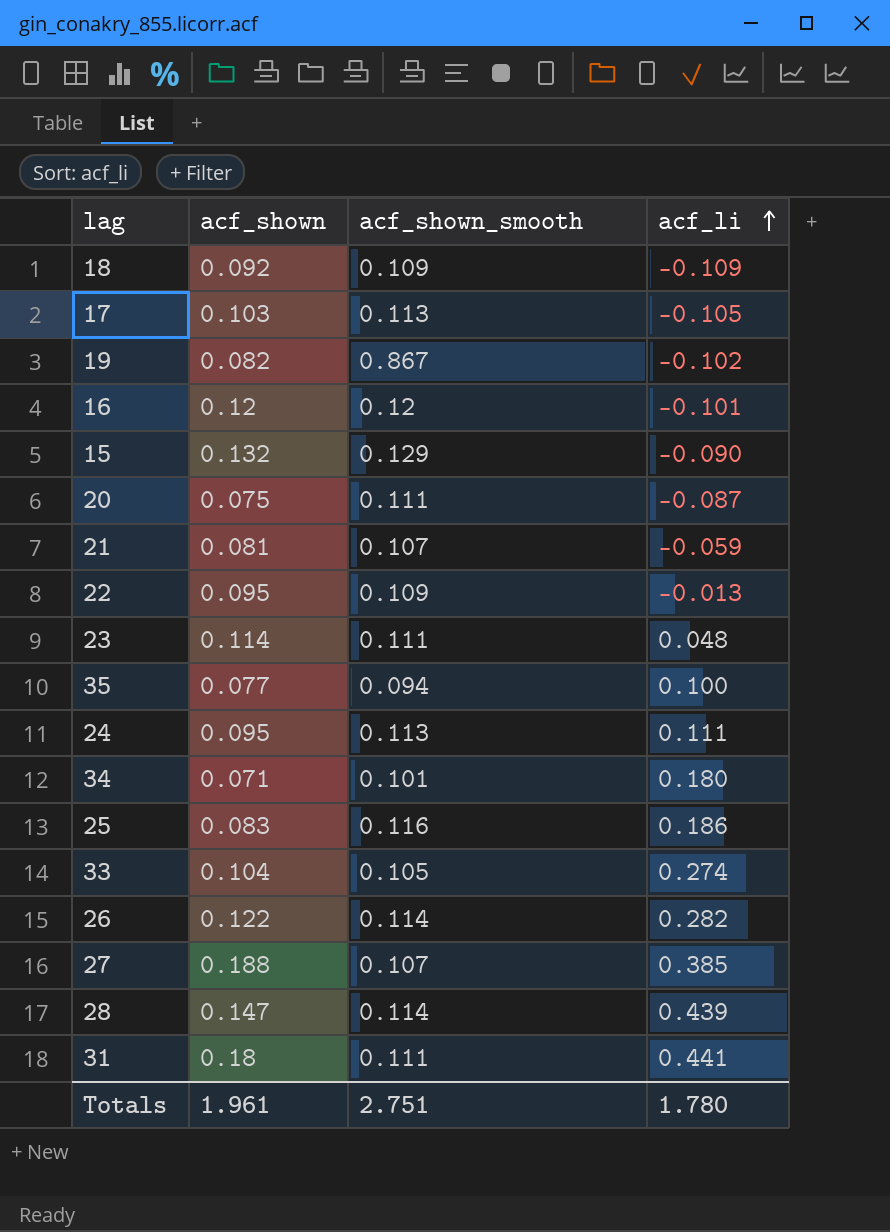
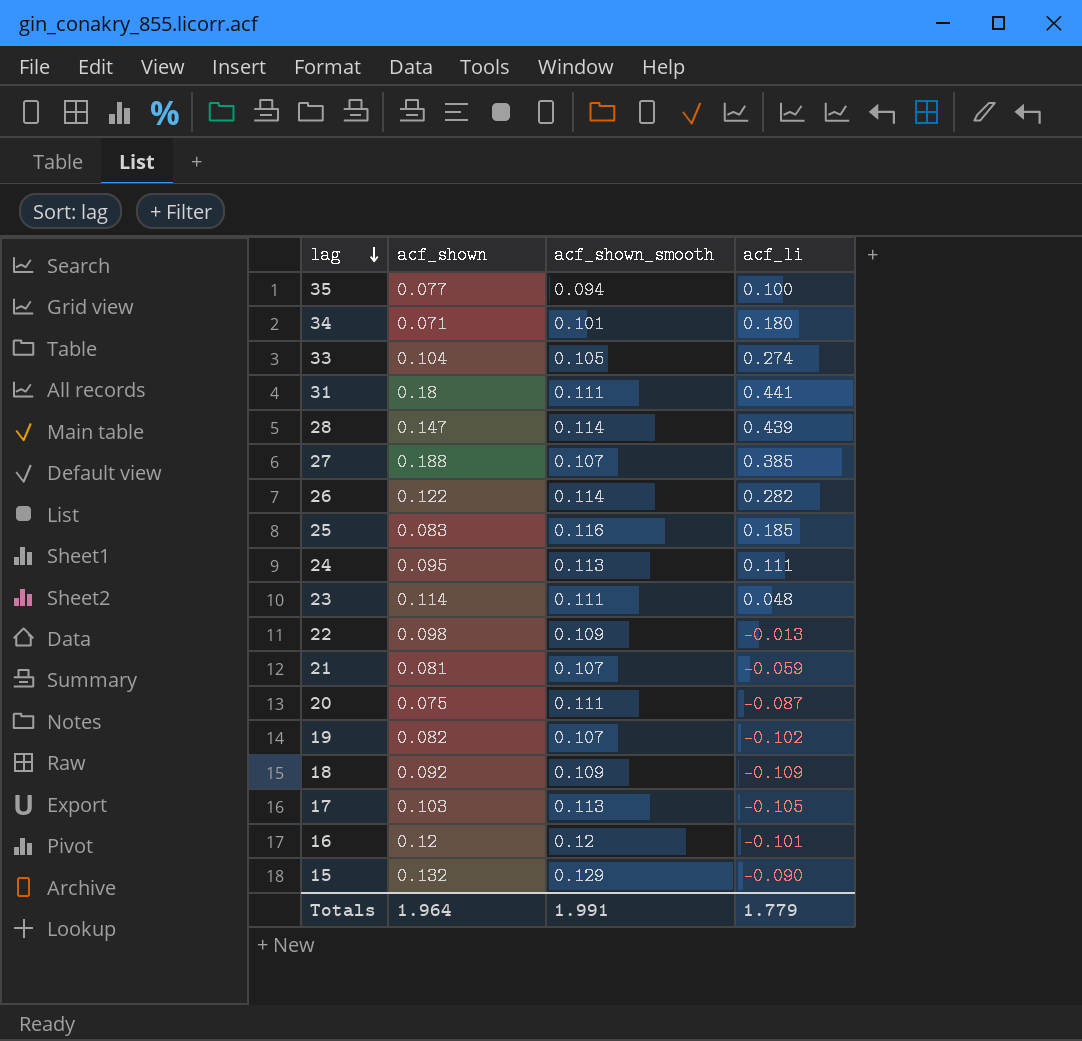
row order: acf_li ascending -> lag descending
25 | acf_li: 0.186 -> 0.185
22 | acf_shown: 0.095 -> 0.098
19 | acf_shown_smooth: 0.867 -> 0.107
Totals | acf_shown: 1.961 -> 1.964
Totals | acf_shown_smooth: 2.751 -> 1.991
Totals | acf_li: 1.780 -> 1.779

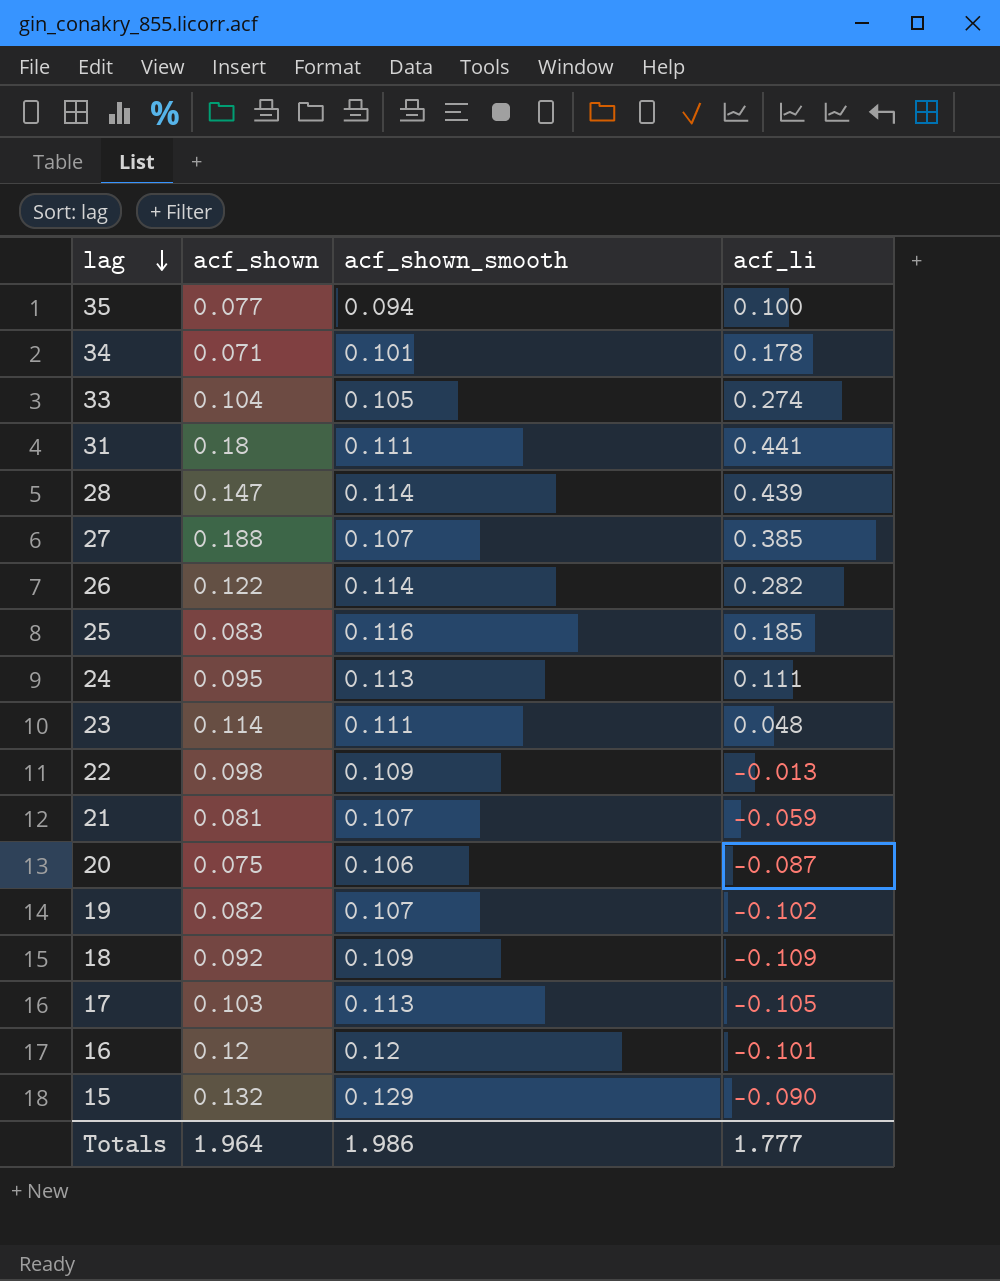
34 | acf_li: 0.180 -> 0.178
20 | acf_shown_smooth: 0.111 -> 0.106
Totals | acf_shown_smooth: 1.991 -> 1.986
Totals | acf_li: 1.779 -> 1.777

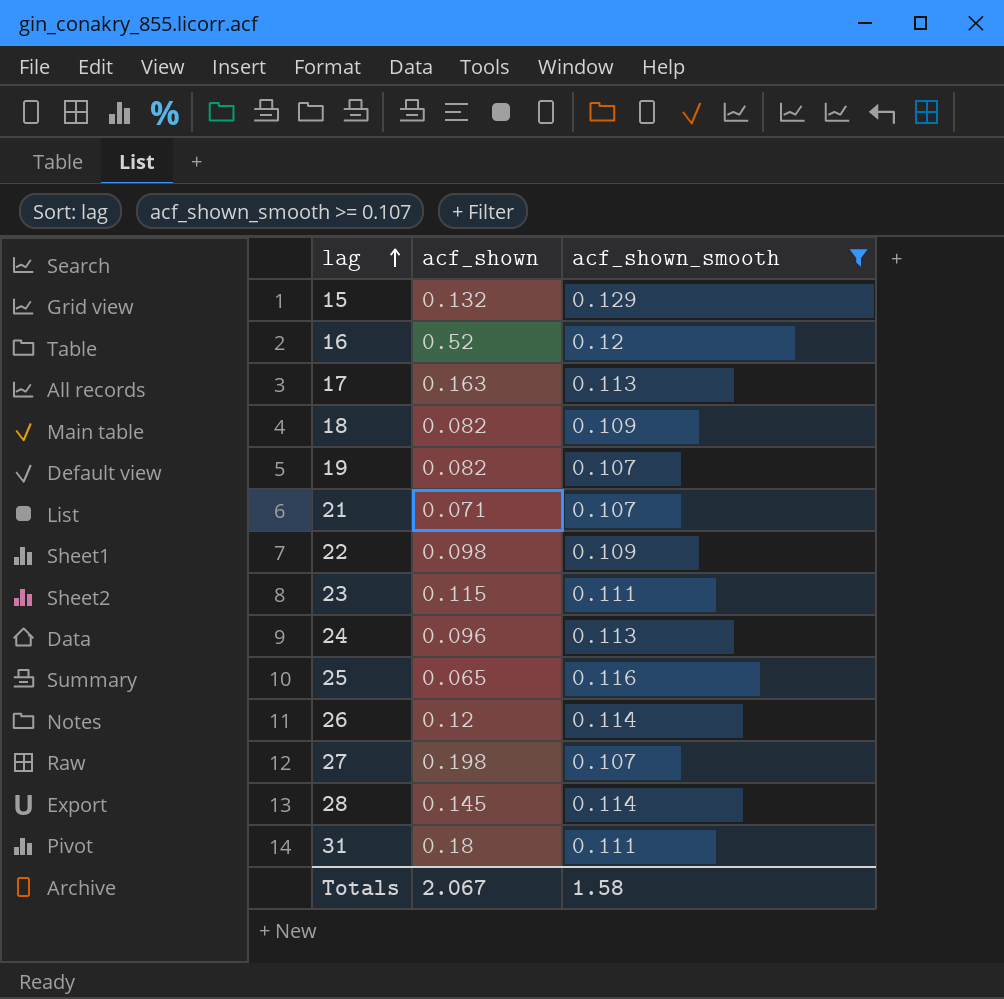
filter: none -> acf_shown_smooth >= 0.107
row order: lag descending -> lag ascending
column acf_li | position: 4 -> none
16 | acf_shown: 0.12 -> 0.52
17 | acf_shown: 0.103 -> 0.163
18 | acf_shown: 0.092 -> 0.082
21 | acf_shown: 0.081 -> 0.071
23 | acf_shown: 0.114 -> 0.115
24 | acf_shown: 0.095 -> 0.096
25 | acf_shown: 0.083 -> 0.065
26 | acf_shown: 0.122 -> 0.12
27 | acf_shown: 0.188 -> 0.198
28 | acf_shown: 0.147 -> 0.145
Totals | acf_shown: 1.964 -> 2.067
Totals | acf_shown_smooth: 1.986 -> 1.58

